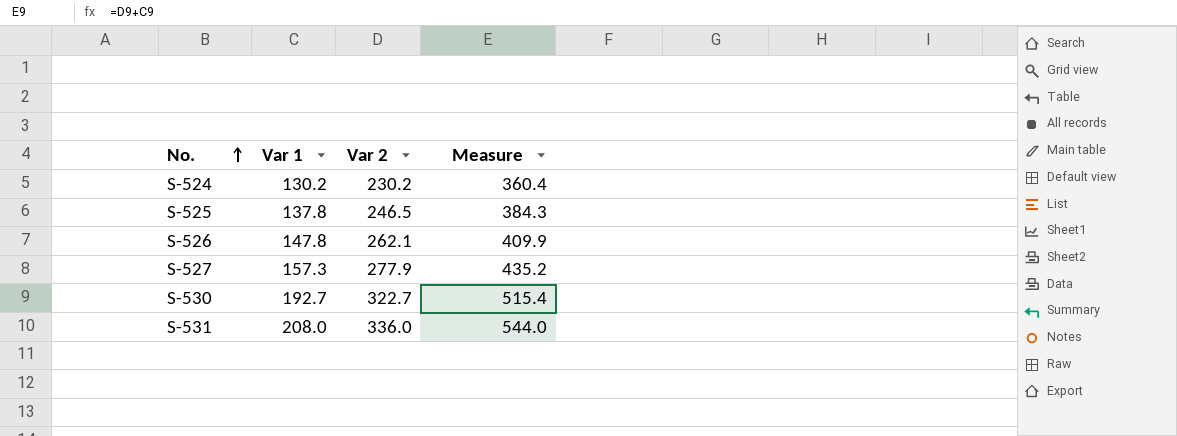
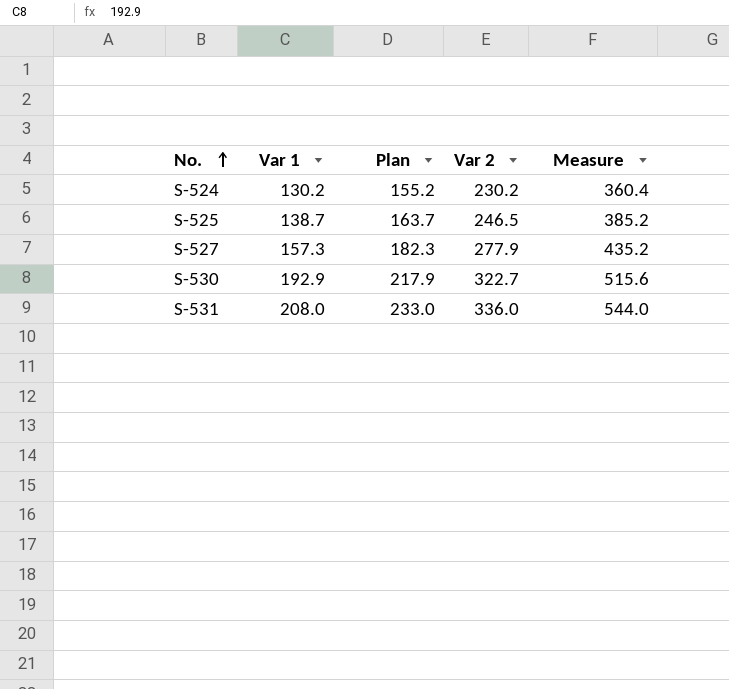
column Plan | formula: none -> [Var 1] + 25
row S-526: 147.8 | 262.1 | 409.9 -> none
S-525 | Var 1: 137.8 -> 138.7
S-525 | Measure: 384.3 -> 385.2
S-530 | Var 1: 192.7 -> 192.9
S-530 | Measure: 515.4 -> 515.6

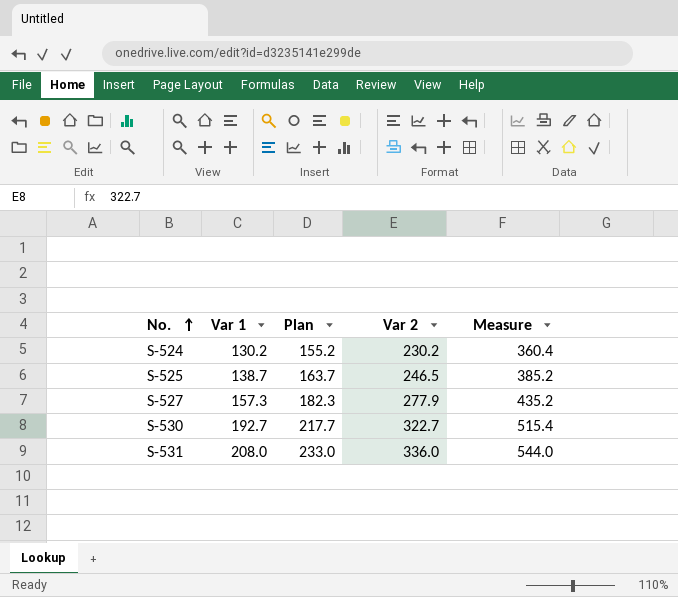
S-530 | Var 1: 192.9 -> 192.7
S-530 | Plan: 217.9 -> 217.7
S-530 | Measure: 515.6 -> 515.4

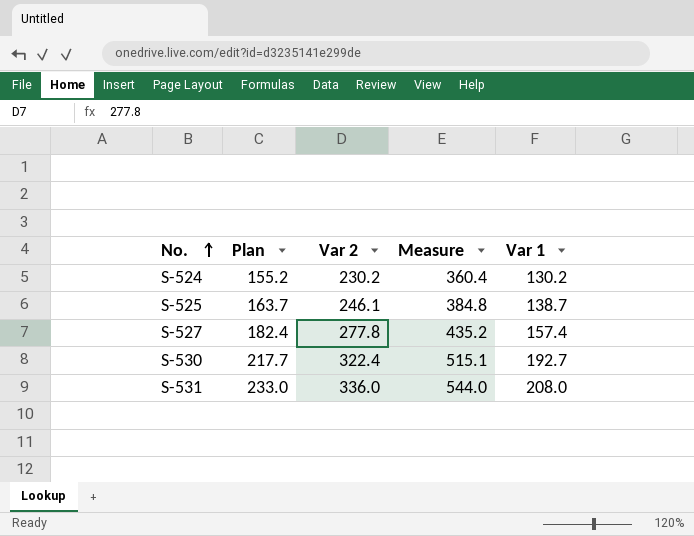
column Var 1 | position: 2 -> 5
S-525 | Var 2: 246.5 -> 246.1
S-525 | Measure: 385.2 -> 384.8
S-527 | Plan: 182.3 -> 182.4
S-527 | Var 2: 277.9 -> 277.8
S-527 | Var 1: 157.3 -> 157.4
S-530 | Var 2: 322.7 -> 322.4
S-530 | Measure: 515.4 -> 515.1

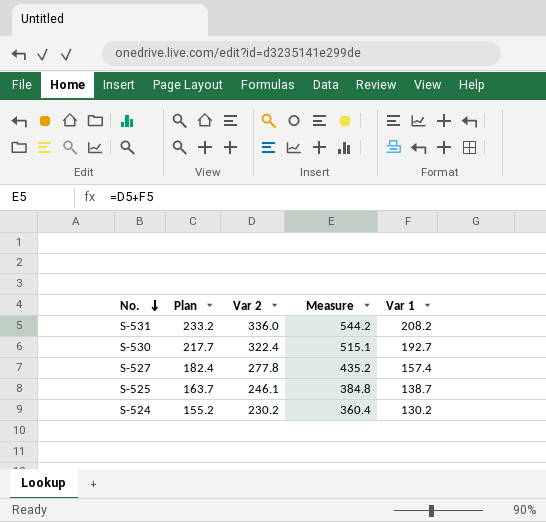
row order: No. ascending -> No. descending
S-531 | Plan: 233.0 -> 233.2
S-531 | Measure: 544.0 -> 544.2
S-531 | Var 1: 208.0 -> 208.2

